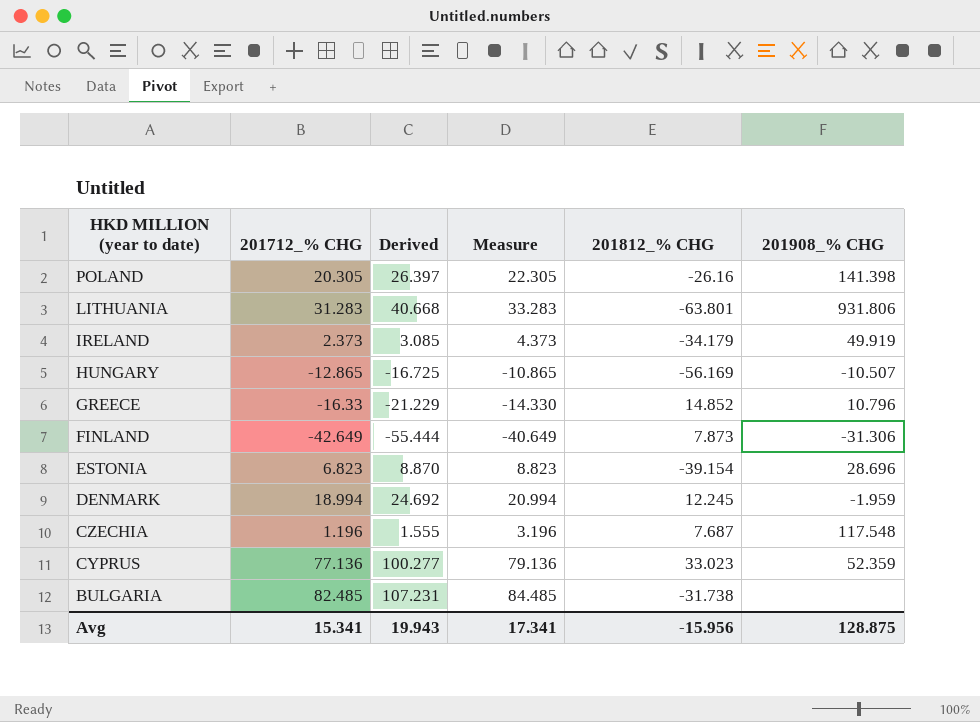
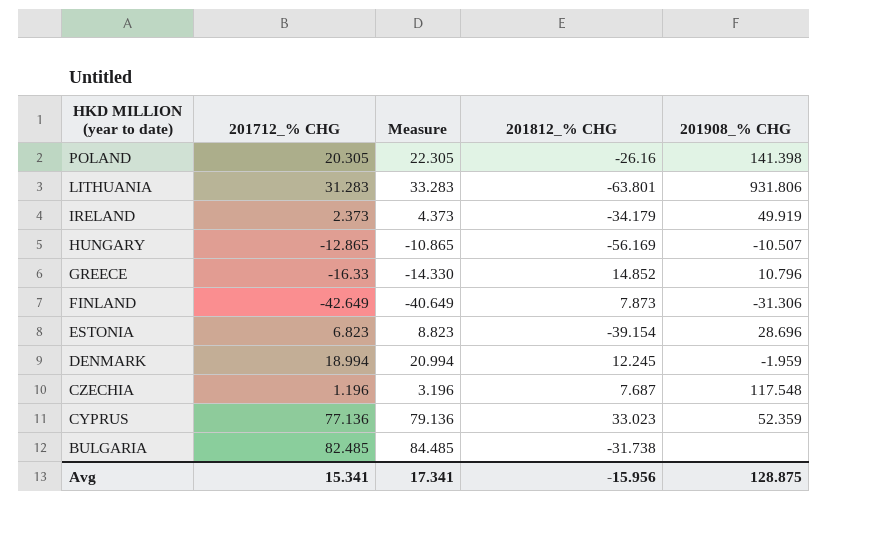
column Derived | formula: [201712_% CHG] * 1.3 -> none

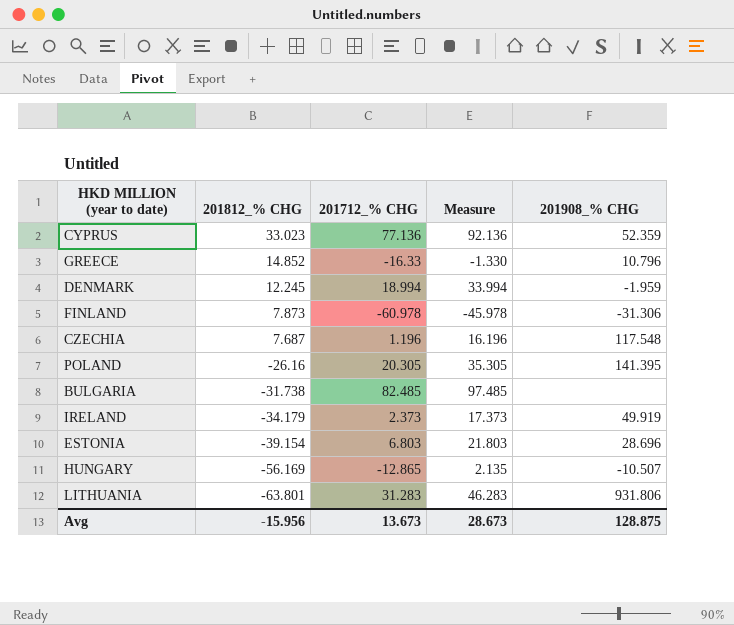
row order: HKD MILLION (year to date) descending -> 201812_% CHG descending
column 201812_% CHG | position: 4 -> 2
column Measure | formula: [201712_% CHG] + 2 -> [201712_% CHG] + 15
FINLAND | 201712_% CHG: -42.649 -> -60.978
POLAND | 201908_% CHG: 141.398 -> 141.395
ESTONIA | 201712_% CHG: 6.823 -> 6.803
Avg | 201712_% CHG: 15.341 -> 13.673
Avg | Measure: 17.341 -> 28.673

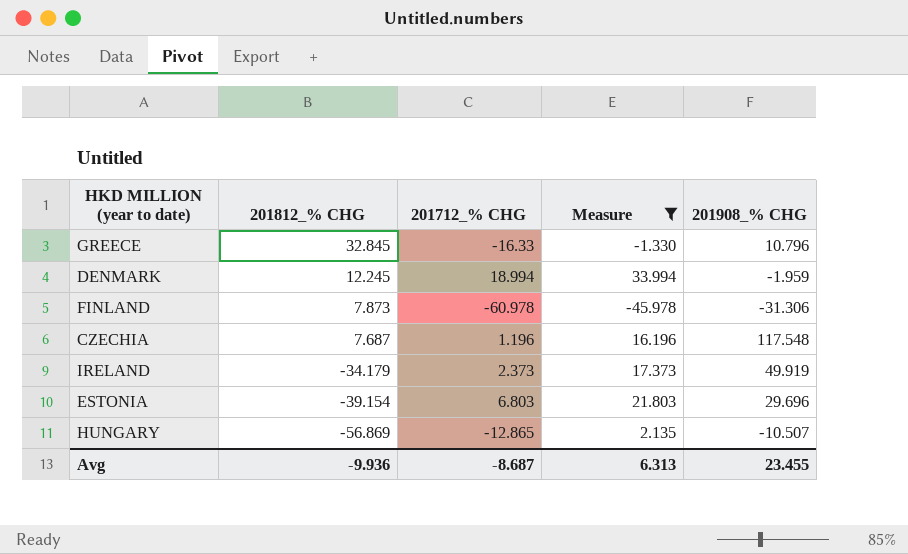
filter: none -> Measure <= 33.994
GREECE | 201812_% CHG: 14.852 -> 32.845
ESTONIA | 201908_% CHG: 28.696 -> 29.696
HUNGARY | 201812_% CHG: -56.169 -> -56.869
Avg | 201812_% CHG: -15.956 -> -9.936
Avg | 201712_% CHG: 13.673 -> -8.687
Avg | Measure: 28.673 -> 6.313
Avg | 201908_% CHG: 128.875 -> 23.455

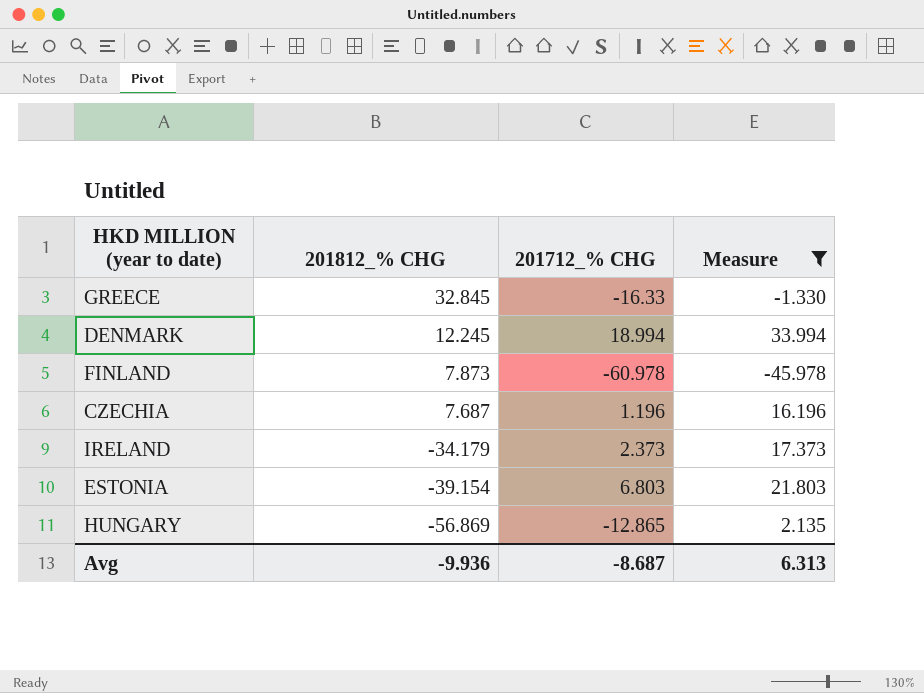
column 201908_% CHG | position: 5 -> none

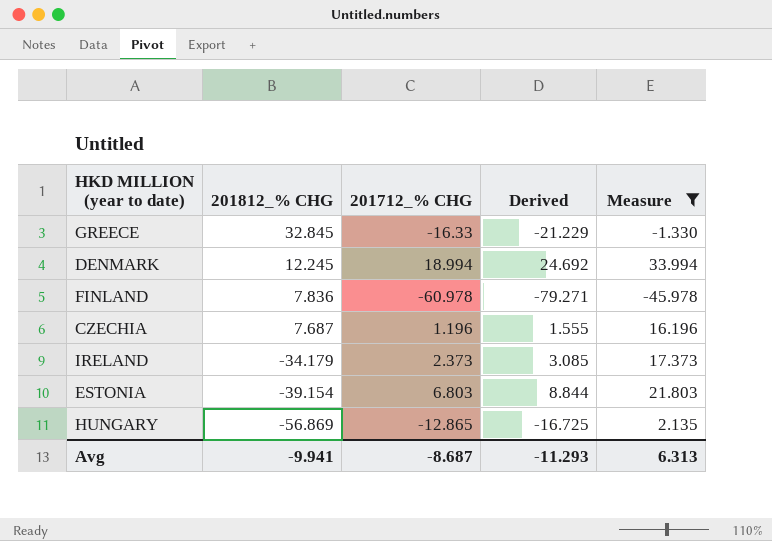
column Derived | formula: none -> [201712_% CHG] * 1.3
FINLAND | 201812_% CHG: 7.873 -> 7.836
Avg | 201812_% CHG: -9.936 -> -9.941

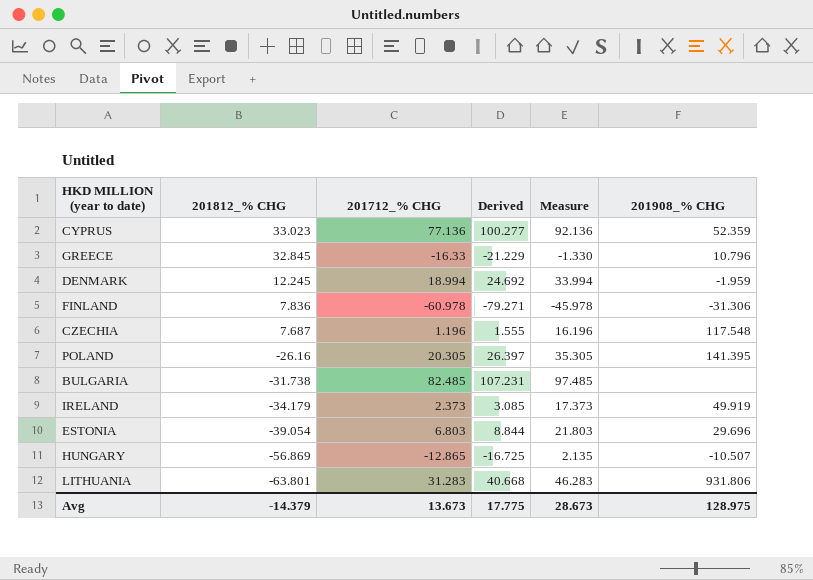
filter: Measure <= 33.994 -> none
column 201908_% CHG | position: none -> 6
ESTONIA | 201812_% CHG: -39.154 -> -39.054
Avg | 201812_% CHG: -9.941 -> -14.379
Avg | 201712_% CHG: -8.687 -> 13.673
Avg | Derived: -11.293 -> 17.775
Avg | Measure: 6.313 -> 28.673

